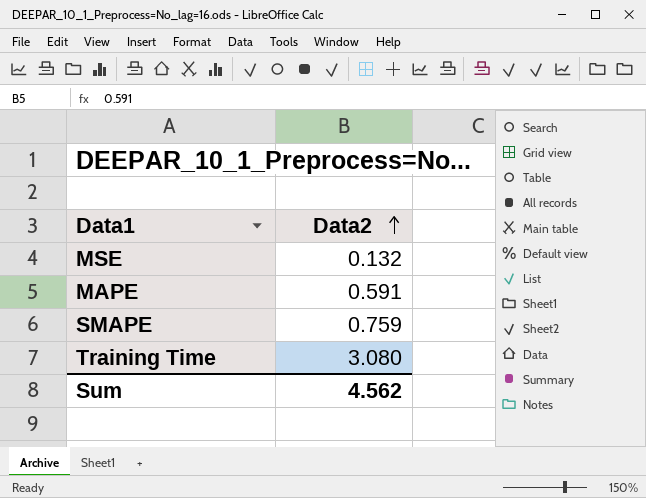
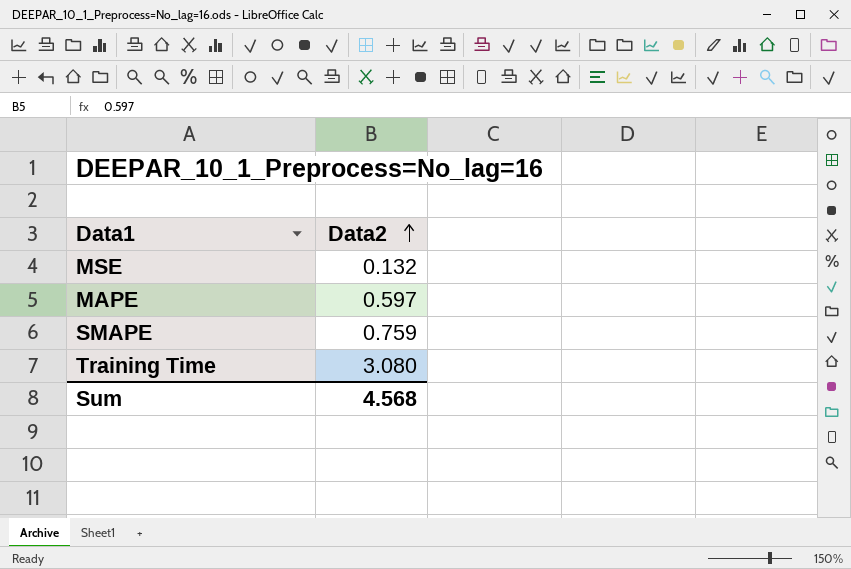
MAPE | Data2: 0.591 -> 0.597
Sum | Data2: 4.562 -> 4.568

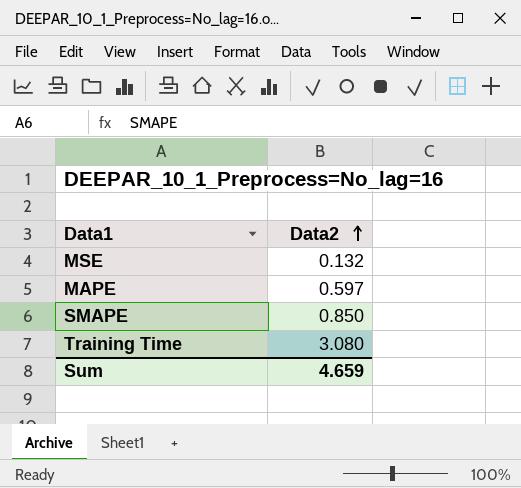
SMAPE | Data2: 0.759 -> 0.850
Sum | Data2: 4.568 -> 4.659

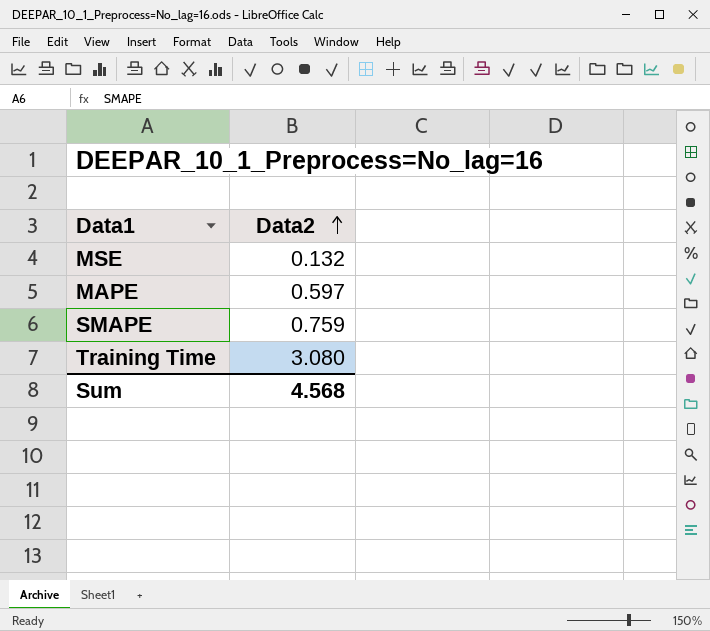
SMAPE | Data2: 0.850 -> 0.759
Sum | Data2: 4.659 -> 4.568

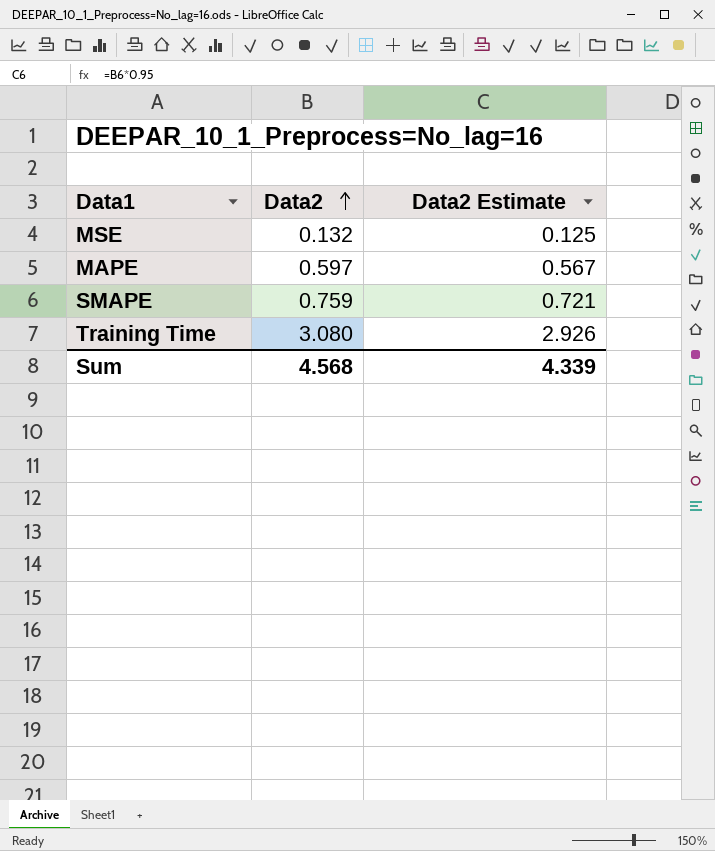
column Data2 Estimate | formula: none -> [Data2] * 0.95

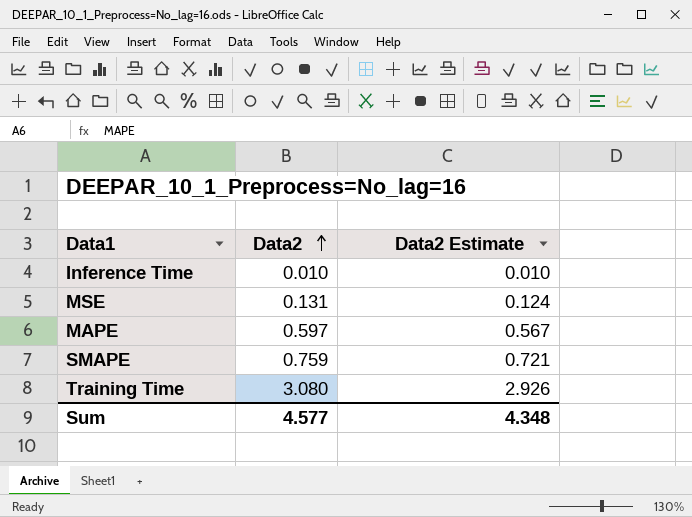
row Inference Time: none -> 0.010 | 0.010
MSE | Data2: 0.132 -> 0.131
MSE | Data2 Estimate: 0.125 -> 0.124
Sum | Data2: 4.568 -> 4.577
Sum | Data2 Estimate: 4.339 -> 4.348

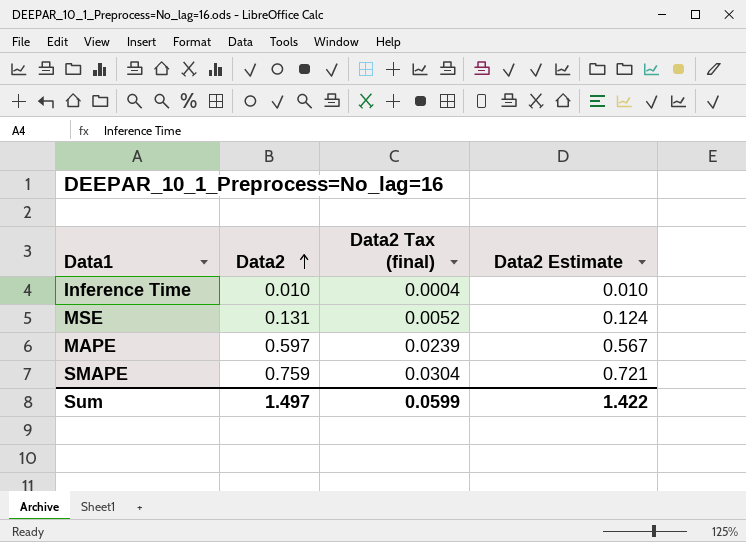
column Data2 Tax (final) | formula: none -> [Data2] * 0.04
row Training Time: 3.080 | 2.926 -> none
Sum | Data2: 4.577 -> 1.497
Sum | Data2 Estimate: 4.348 -> 1.422

